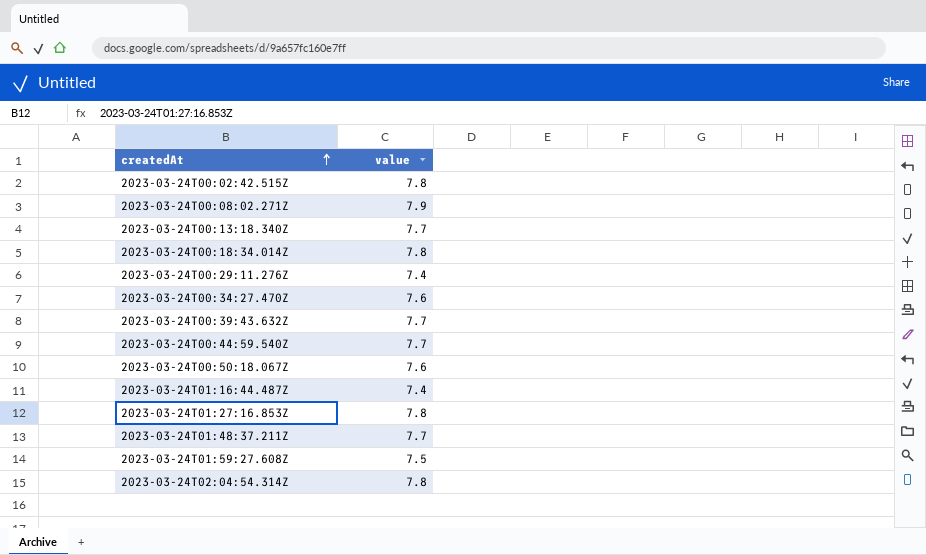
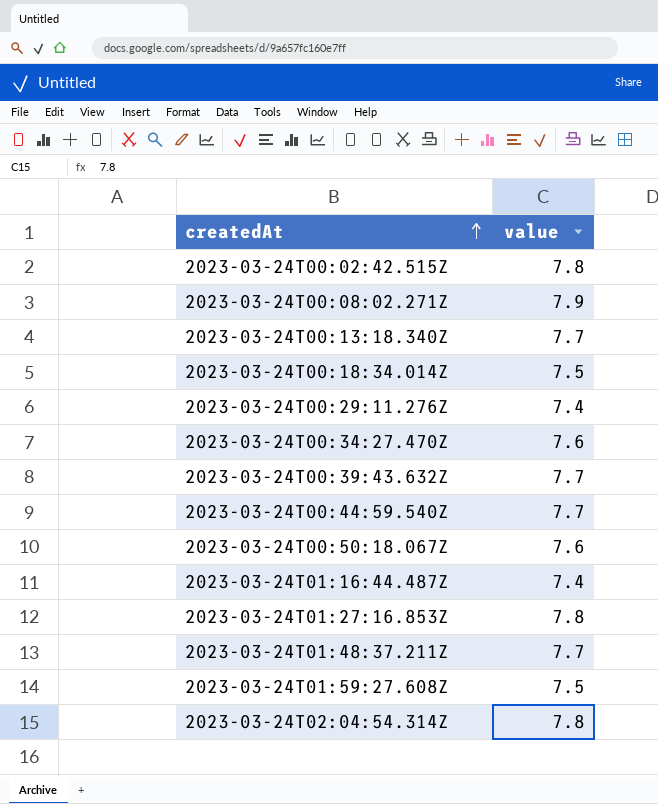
2023-03-24T00:18:34.014Z | value: 7.8 -> 7.5

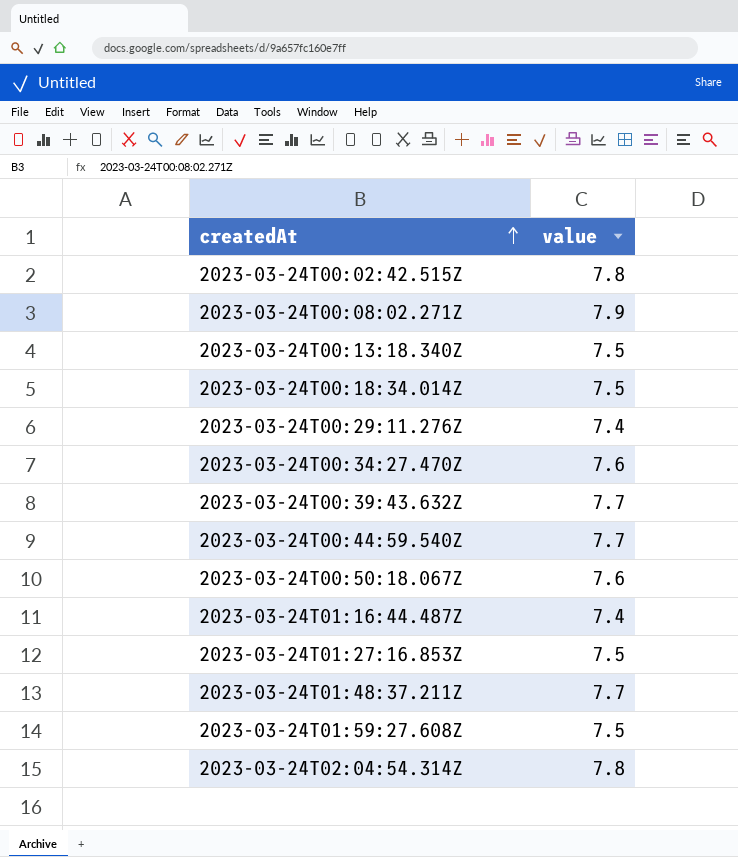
2023-03-24T00:13:18.340Z | value: 7.7 -> 7.5
2023-03-24T01:27:16.853Z | value: 7.8 -> 7.5

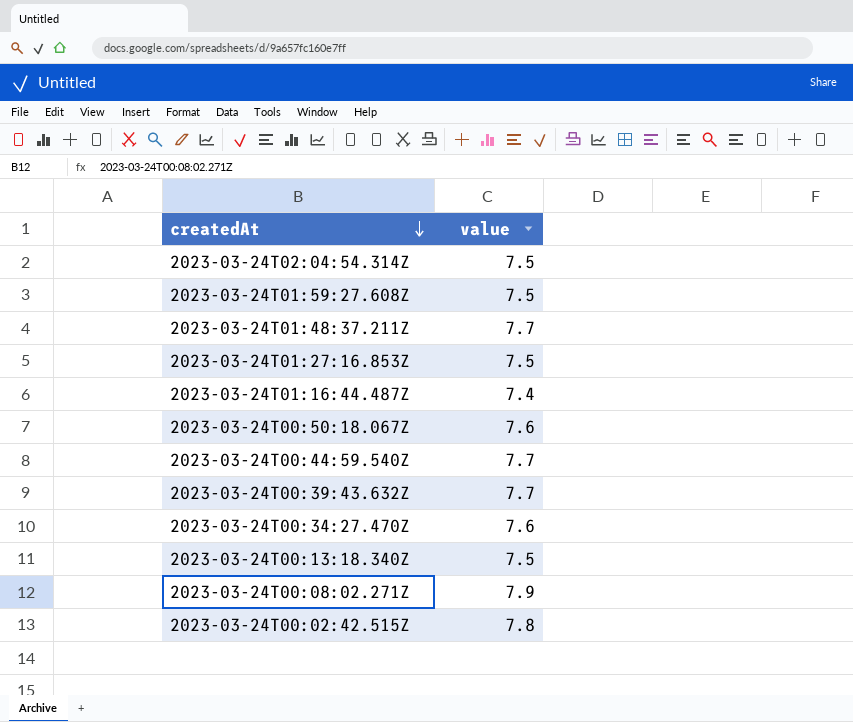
row order: createdAt ascending -> createdAt descending
row 2023-03-24T00:18:34.014Z: 7.5 -> none
row 2023-03-24T00:29:11.276Z: 7.4 -> none
2023-03-24T02:04:54.314Z | value: 7.8 -> 7.5

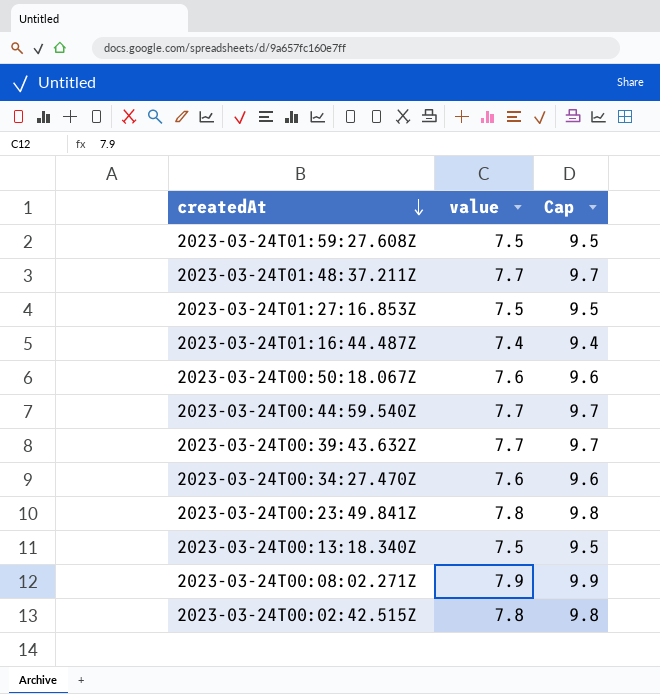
column Cap | formula: none -> [value] + 2
row 2023-03-24T02:04:54.314Z: 7.5 -> none
row 2023-03-24T00:23:49.841Z: none -> 7.8 | 9.8

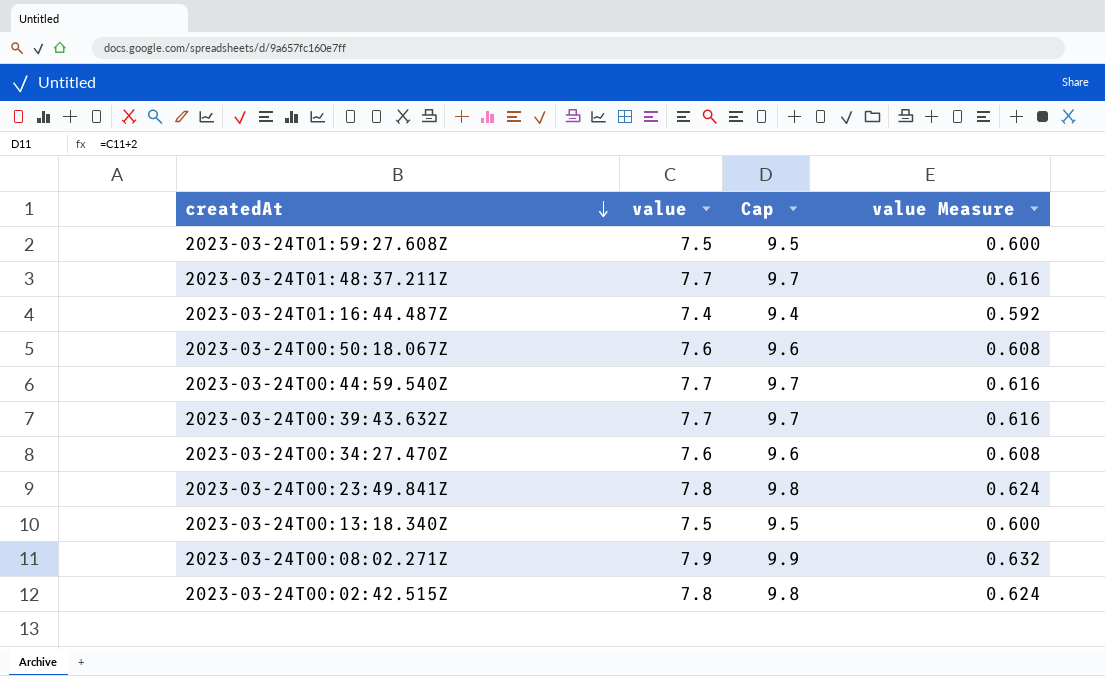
column value Measure | formula: none -> [value] * 0.08
row 2023-03-24T01:27:16.853Z: 7.5 | 9.5 -> none

